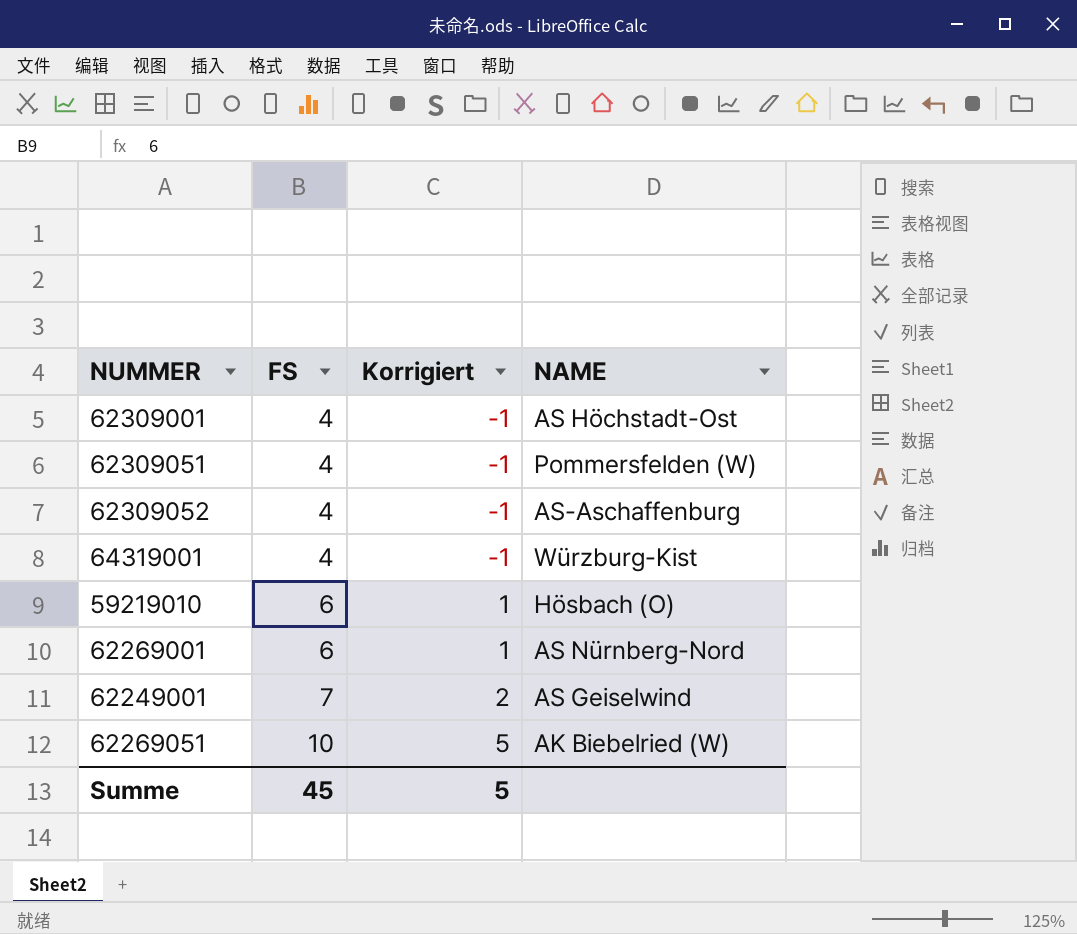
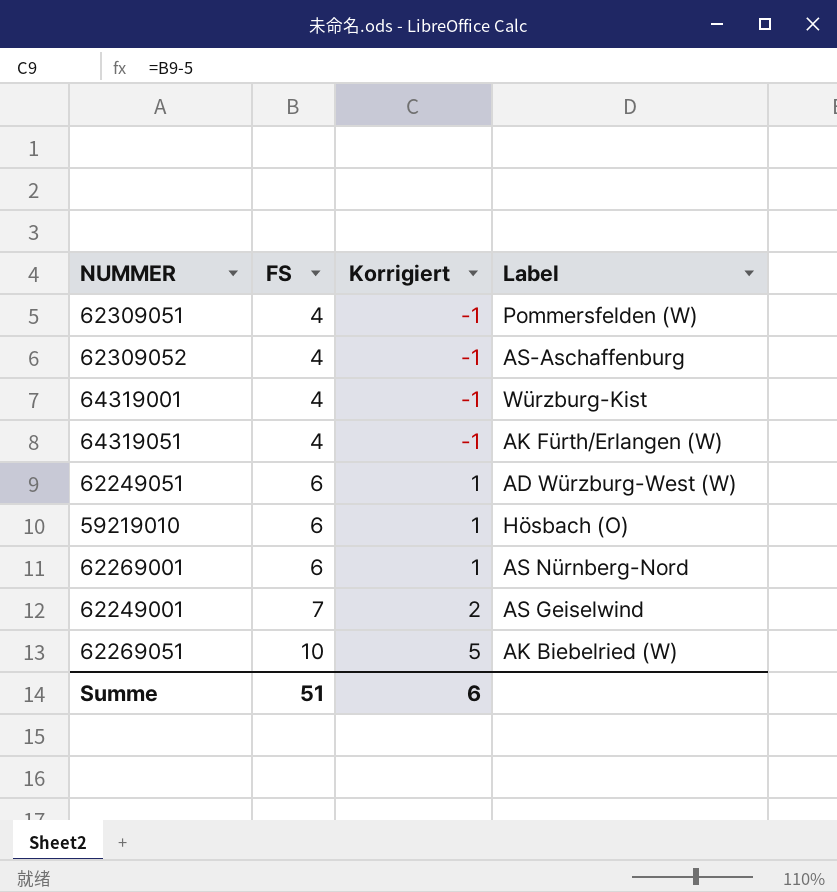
column name: NAME -> Label
row 62309001: 4 | -1 | AS Höchstadt-Ost -> none
row 64319051: none -> 4 | -1 | AK Fürth/Erlangen (W)
row 62249051: none -> 6 | 1 | AD Würzburg-West (W)
Summe | FS: 45 -> 51
Summe | Korrigiert: 5 -> 6

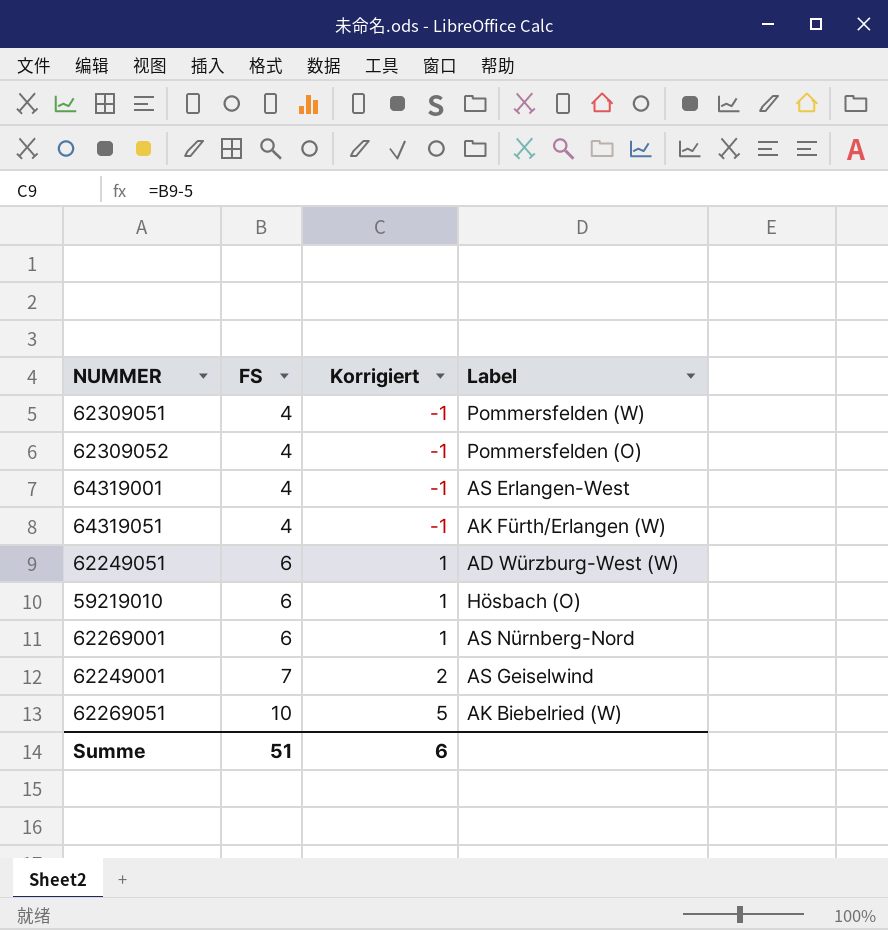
62309052 | Label: AS-Aschaffenburg -> Pommersfelden (O)
64319001 | Label: Würzburg-Kist -> AS Erlangen-West

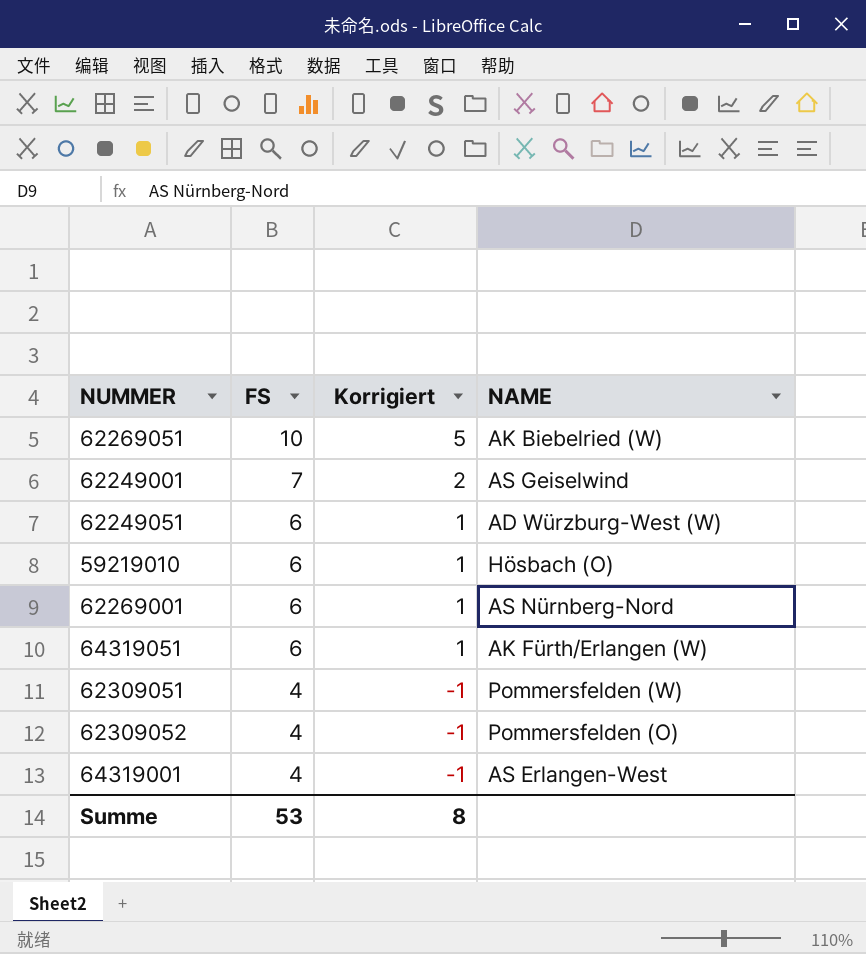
row order: FS ascending -> FS descending
column name: Label -> NAME
64319051 | FS: 4 -> 6
64319051 | Korrigiert: -1 -> 1
Summe | FS: 51 -> 53
Summe | Korrigiert: 6 -> 8

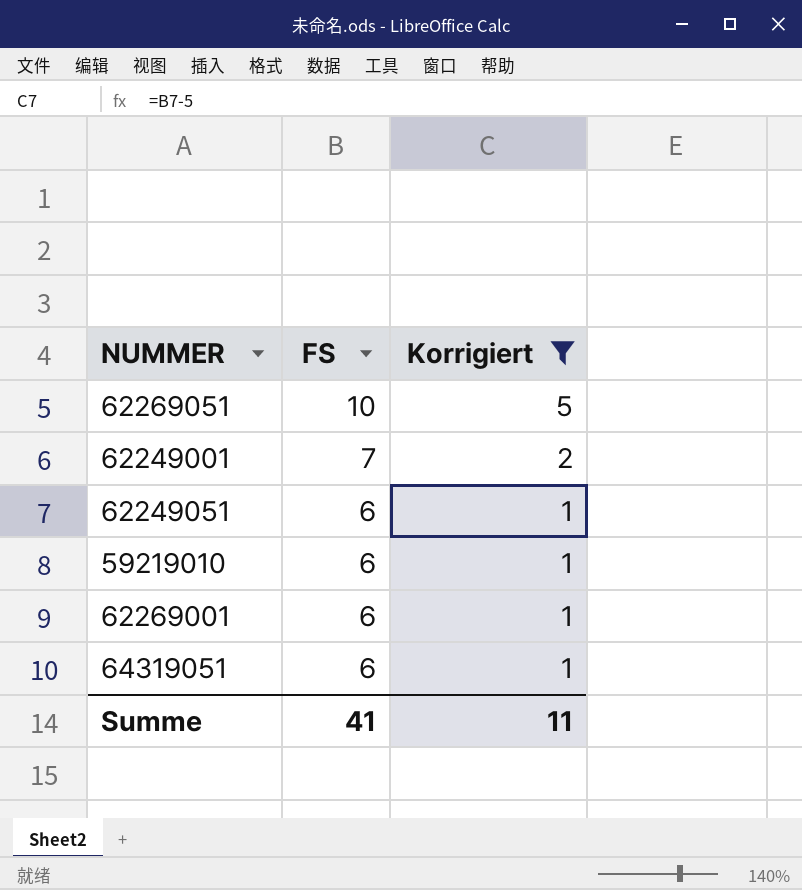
filter: none -> Korrigiert != -1
column NAME | position: 4 -> none
Summe | FS: 53 -> 41
Summe | Korrigiert: 8 -> 11

